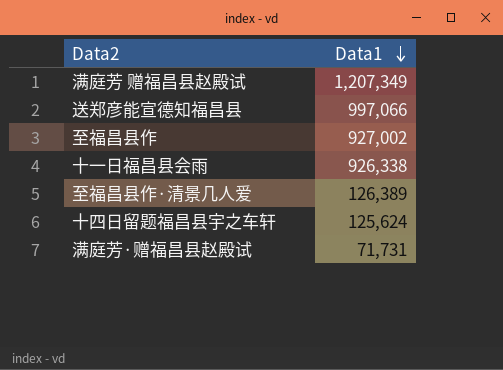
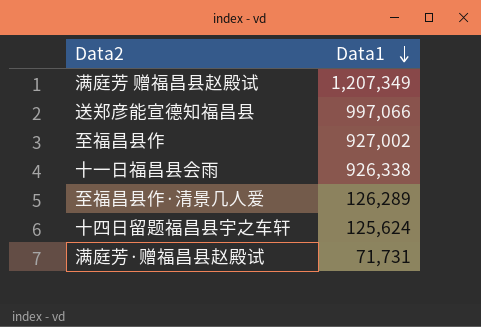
至福昌县作·清景几人爱 | Data1: 126,389 -> 126,289

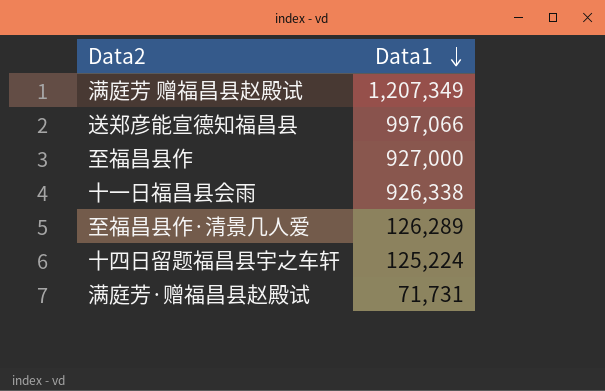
至福昌县作 | Data1: 927,002 -> 927,000
十四日留题福昌县宇之车轩 | Data1: 125,624 -> 125,224

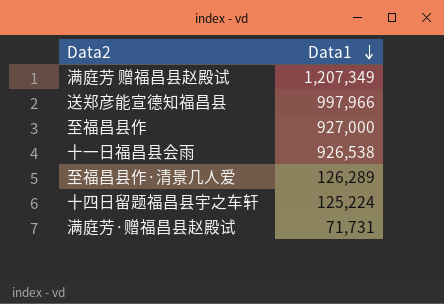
送郑彦能宣德知福昌县 | Data1: 997,066 -> 997,966
十一日福昌县会雨 | Data1: 926,338 -> 926,538

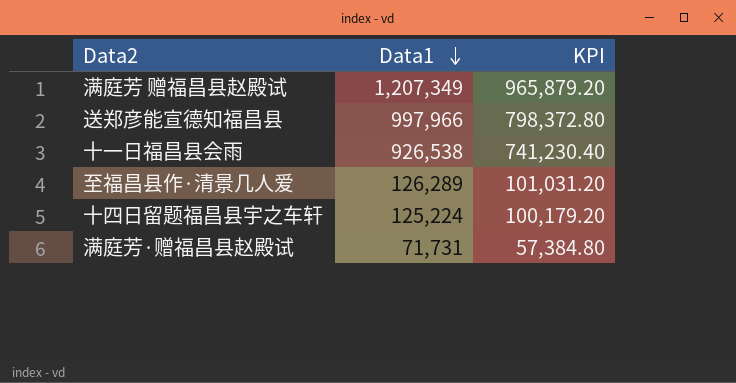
column KPI | formula: none -> [Data1] * 0.8
row 至福昌县作: 927,000 -> none

